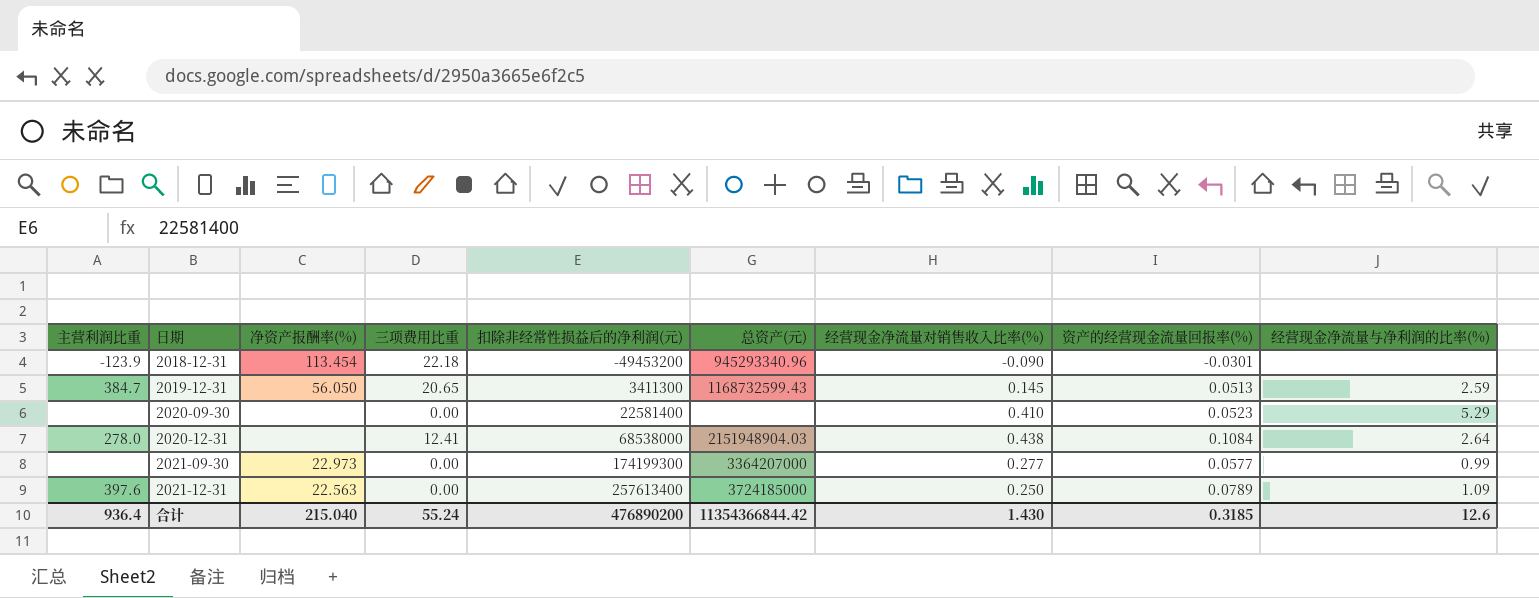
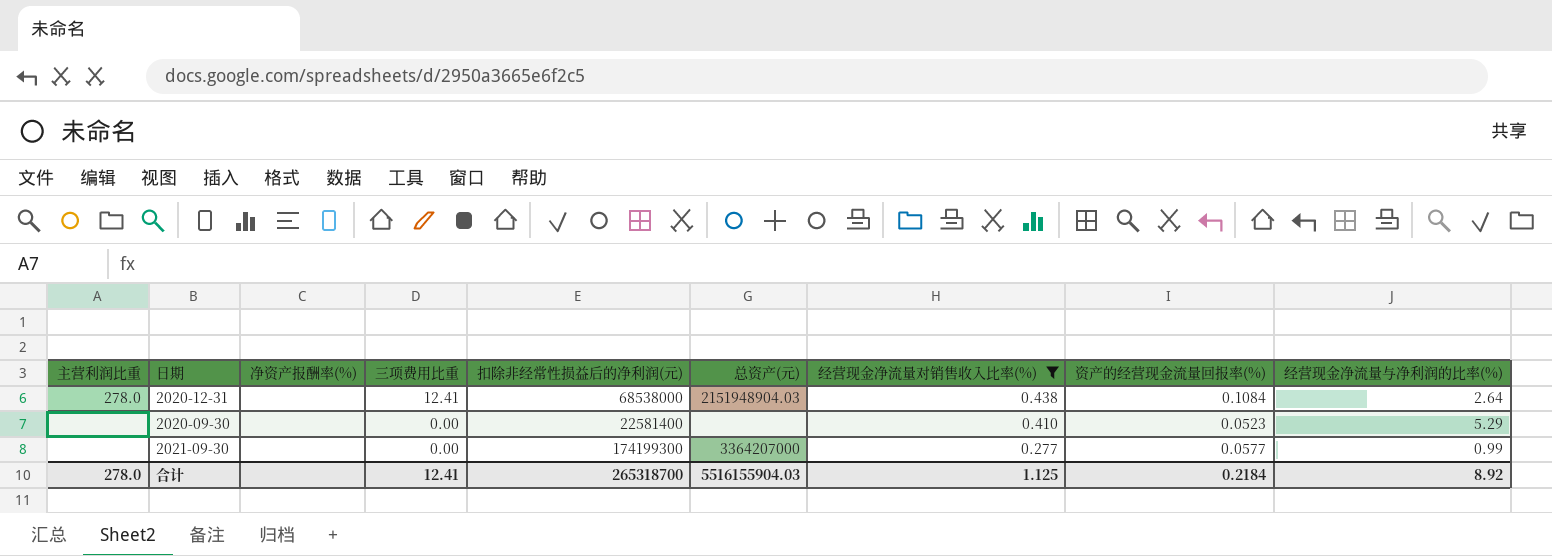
filter: none -> 经营现金净流量对销售收入比率(%) >= 0.277
row order: 日期 ascending -> 三项费用比重 descending
2021-09-30 | 净资产报酬率(%): 22.973 -> none
合计 | 主营利润比重: 936.4 -> 278.0
合计 | 净资产报酬率(%): 215.040 -> none
合计 | 三项费用比重: 55.24 -> 12.41
合计 | 扣除非经常性损益后的净利润(元): 476890200 -> 265318700
合计 | 总资产(元): 11354366844.42 -> 5516155904.03
合计 | 经营现金净流量对销售收入比率(%): 1.430 -> 1.125
合计 | 资产的经营现金流量回报率(%): 0.3185 -> 0.2184
合计 | 经营现金净流量与净利润的比率(%): 12.6 -> 8.92

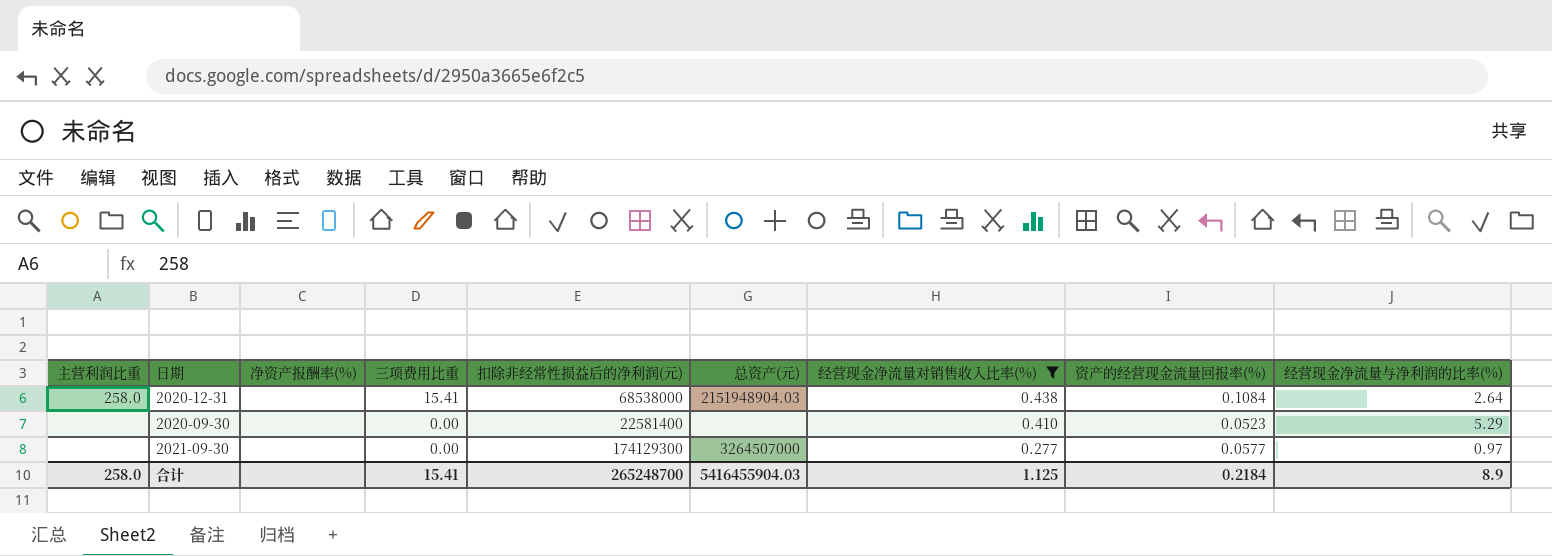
2020-12-31 | 主营利润比重: 278.0 -> 258.0
2020-12-31 | 三项费用比重: 12.41 -> 15.41
2021-09-30 | 扣除非经常性损益后的净利润(元): 174199300 -> 174129300
2021-09-30 | 总资产(元): 3364207000 -> 3264507000
2021-09-30 | 经营现金净流量与净利润的比率(%): 0.99 -> 0.97
合计 | 主营利润比重: 278.0 -> 258.0
合计 | 三项费用比重: 12.41 -> 15.41
合计 | 扣除非经常性损益后的净利润(元): 265318700 -> 265248700
合计 | 总资产(元): 5516155904.03 -> 5416455904.03
合计 | 经营现金净流量与净利润的比率(%): 8.92 -> 8.9

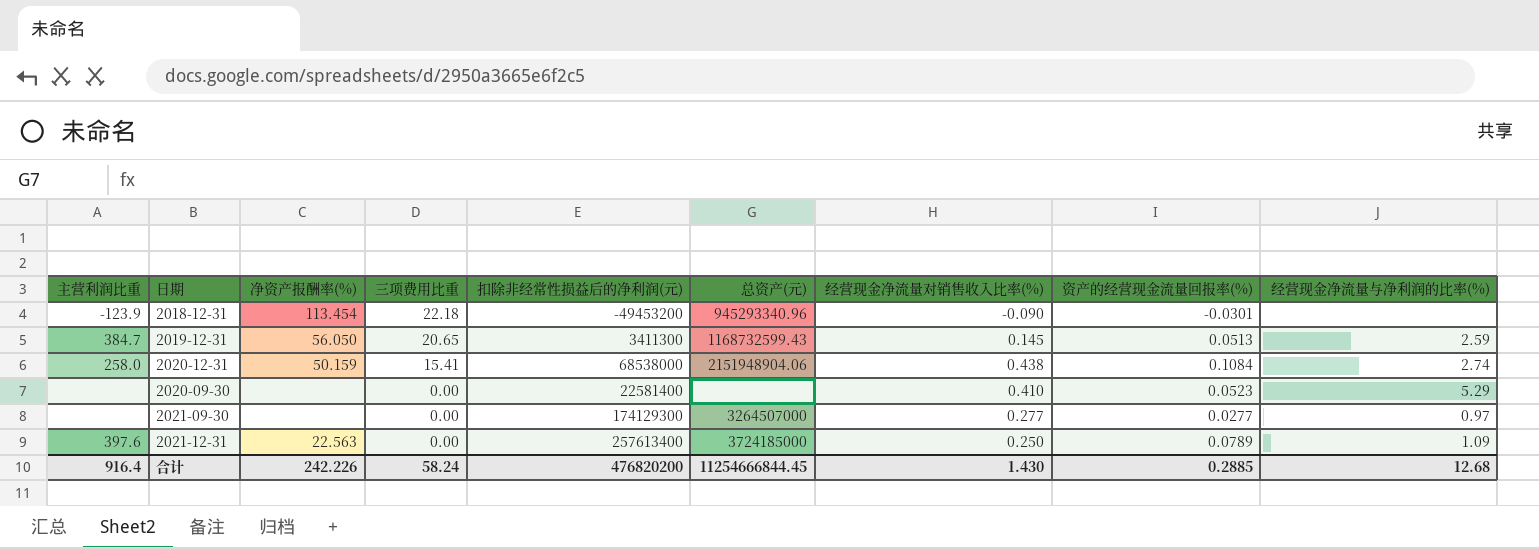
filter: 经营现金净流量对销售收入比率(%) >= 0.277 -> none
2020-12-31 | 净资产报酬率(%): none -> 50.159
2020-12-31 | 总资产(元): 2151948904.03 -> 2151948904.06
2020-12-31 | 经营现金净流量与净利润的比率(%): 2.64 -> 2.74
2021-09-30 | 资产的经营现金流量回报率(%): 0.0577 -> 0.0277
合计 | 主营利润比重: 258.0 -> 916.4
合计 | 净资产报酬率(%): none -> 242.226
合计 | 三项费用比重: 15.41 -> 58.24
合计 | 扣除非经常性损益后的净利润(元): 265248700 -> 476820200
合计 | 总资产(元): 5416455904.03 -> 11254666844.45
合计 | 经营现金净流量对销售收入比率(%): 1.125 -> 1.430
合计 | 资产的经营现金流量回报率(%): 0.2184 -> 0.2885
合计 | 经营现金净流量与净利润的比率(%): 8.9 -> 12.68

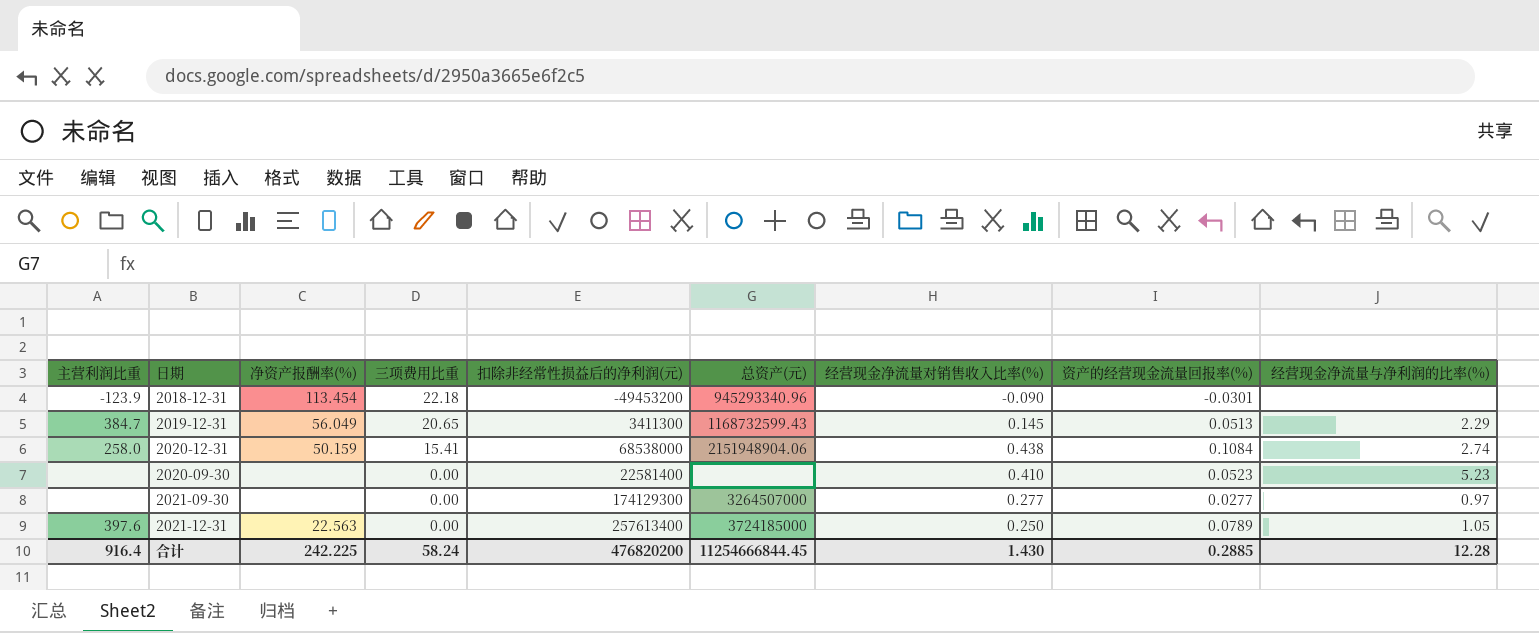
2019-12-31 | 净资产报酬率(%): 56.050 -> 56.049
2019-12-31 | 经营现金净流量与净利润的比率(%): 2.59 -> 2.29
2020-09-30 | 经营现金净流量与净利润的比率(%): 5.29 -> 5.23
2021-12-31 | 经营现金净流量与净利润的比率(%): 1.09 -> 1.05
合计 | 净资产报酬率(%): 242.226 -> 242.225
合计 | 经营现金净流量与净利润的比率(%): 12.68 -> 12.28

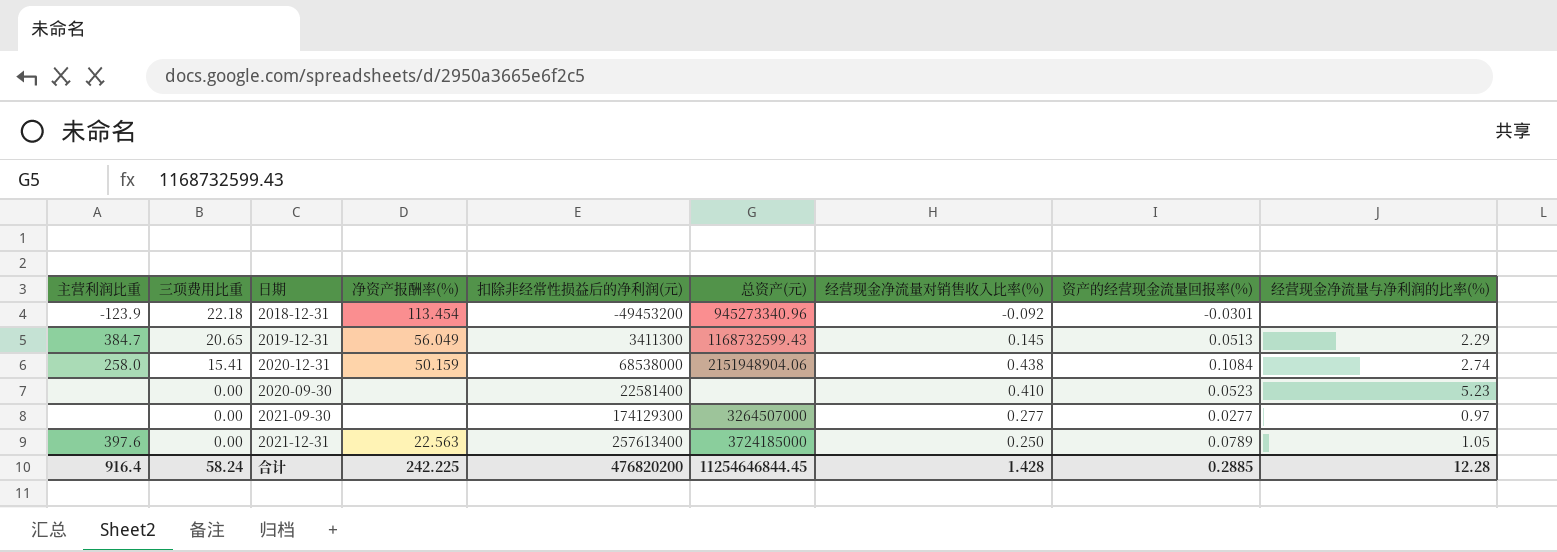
column 三项费用比重 | position: 4 -> 2
2018-12-31 | 总资产(元): 945293340.96 -> 945273340.96
2018-12-31 | 经营现金净流量对销售收入比率(%): -0.090 -> -0.092
合计 | 总资产(元): 11254666844.45 -> 11254646844.45
合计 | 经营现金净流量对销售收入比率(%): 1.430 -> 1.428

